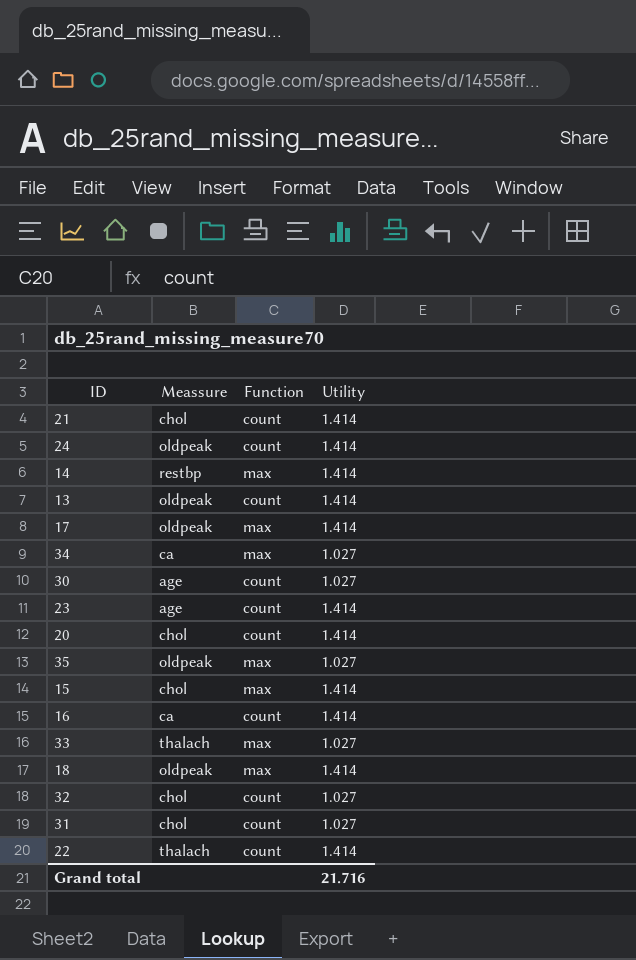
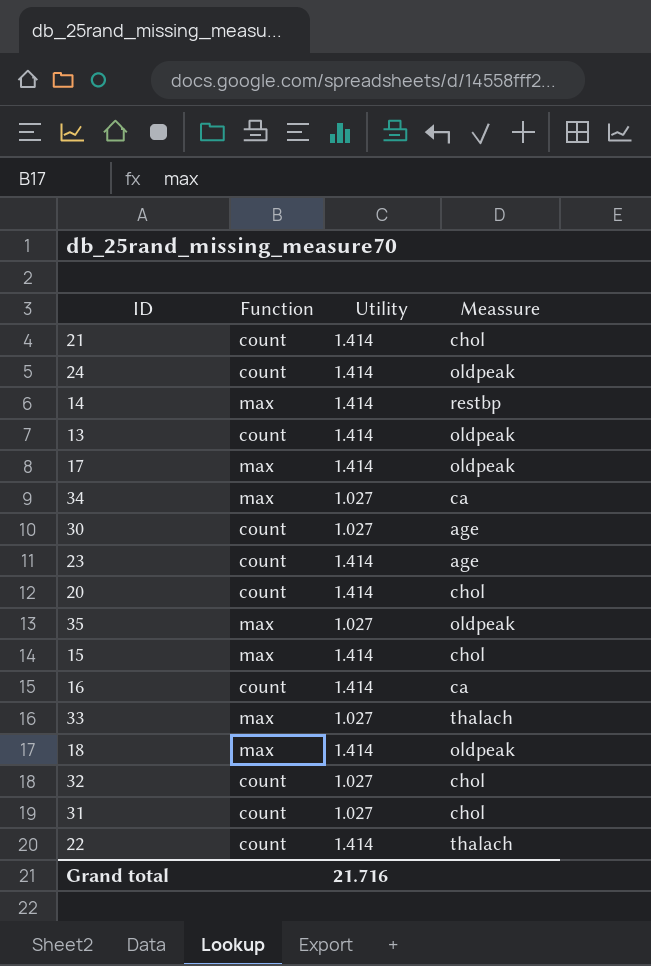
column Meassure | position: 2 -> 4

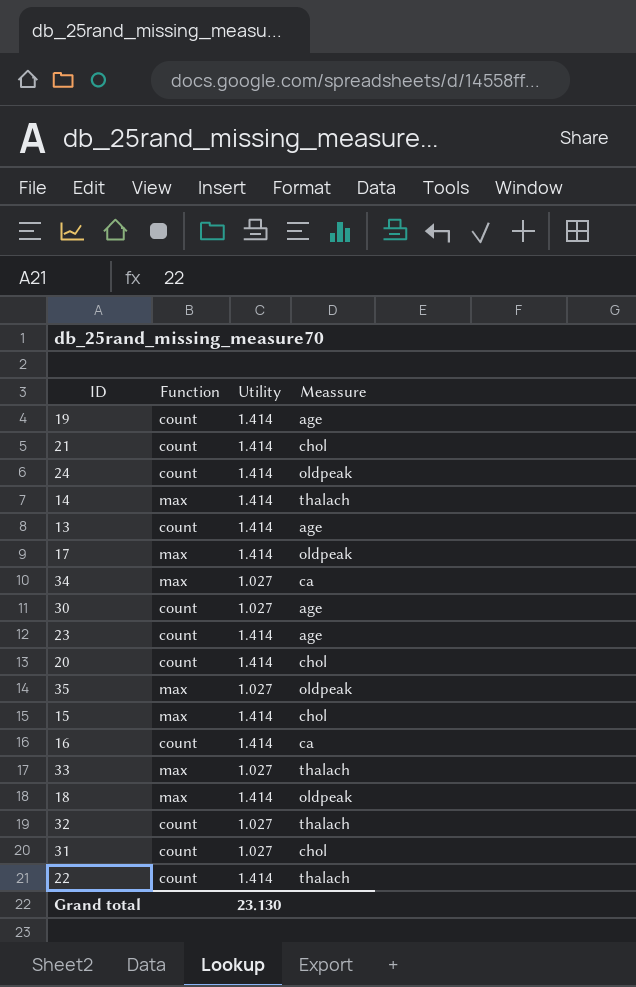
row 19: none -> count | 1.414 | age
14 | Meassure: restbp -> thalach
13 | Meassure: oldpeak -> age
32 | Meassure: chol -> thalach
Grand total | Utility: 21.716 -> 23.130

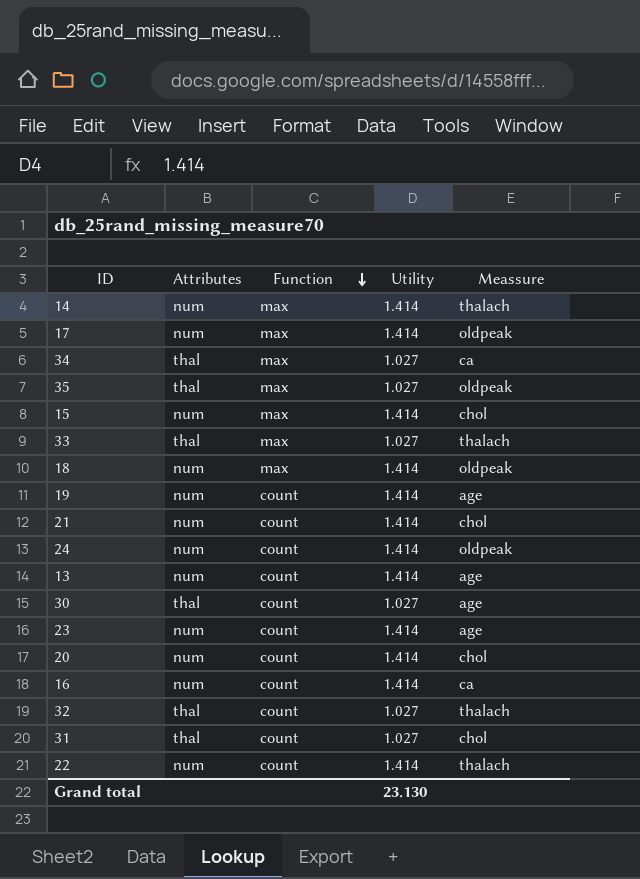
row order: none -> Function descending
column Attributes | position: none -> 2

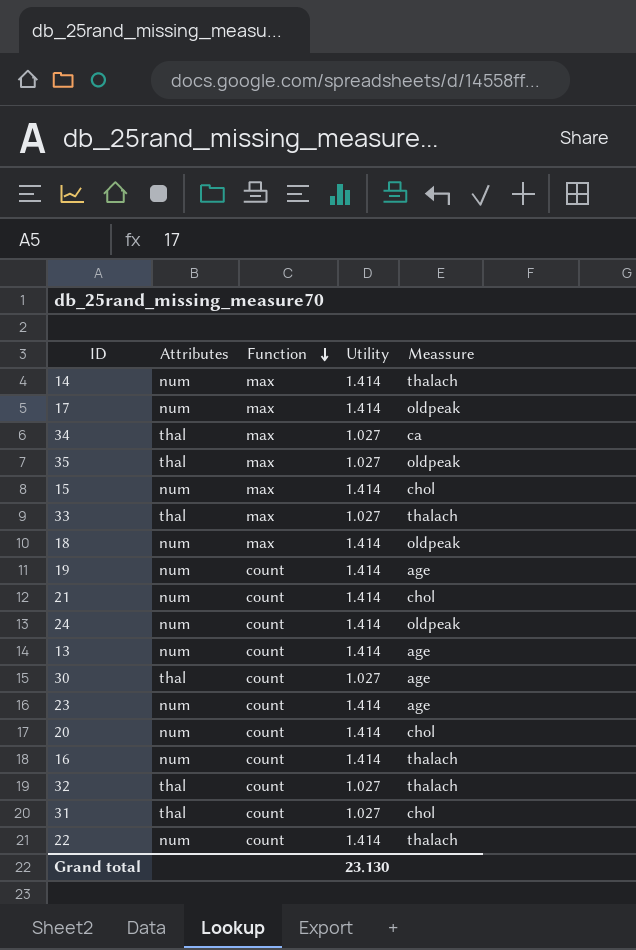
16 | Meassure: ca -> thalach

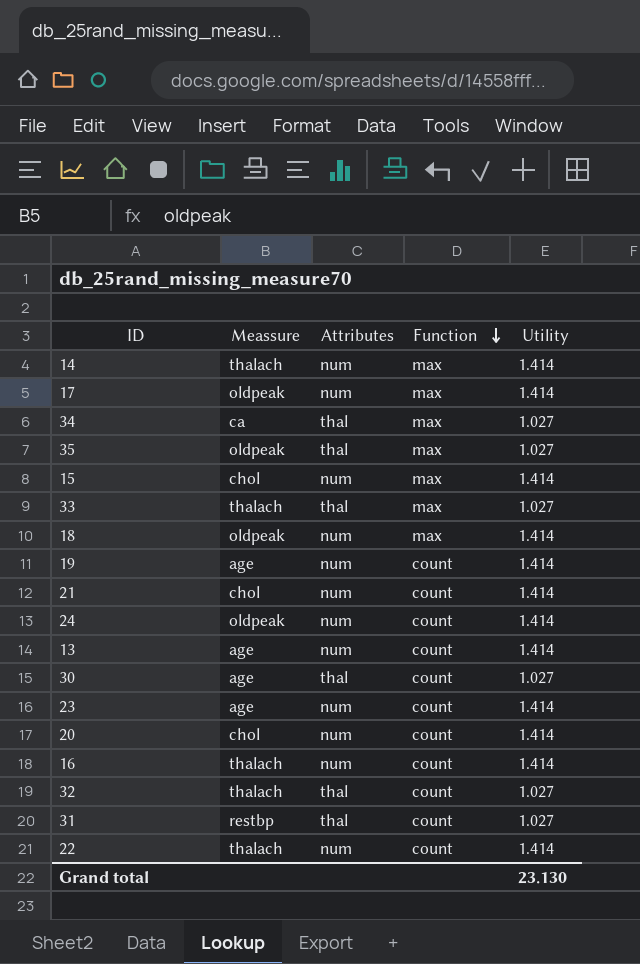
column Meassure | position: 5 -> 2
31 | Meassure: chol -> restbp

